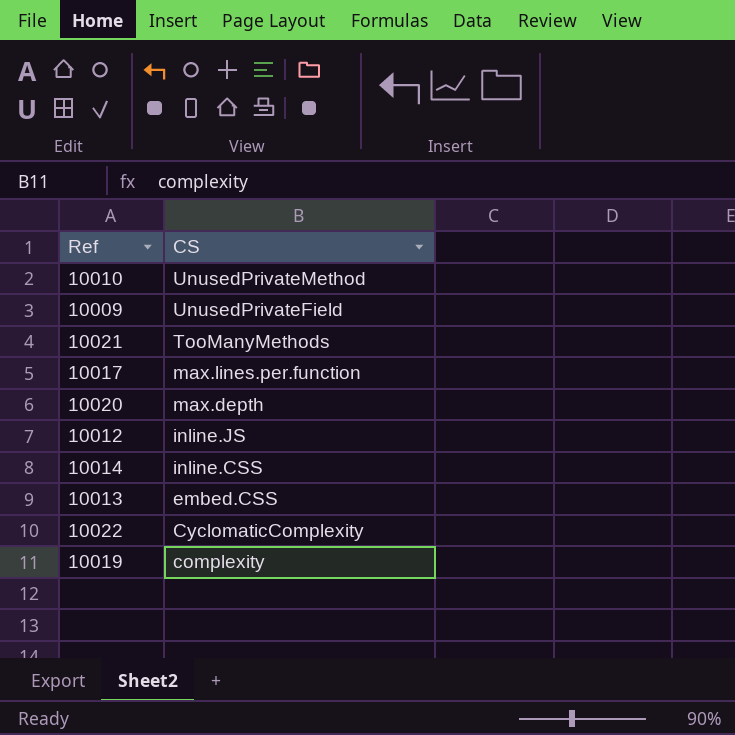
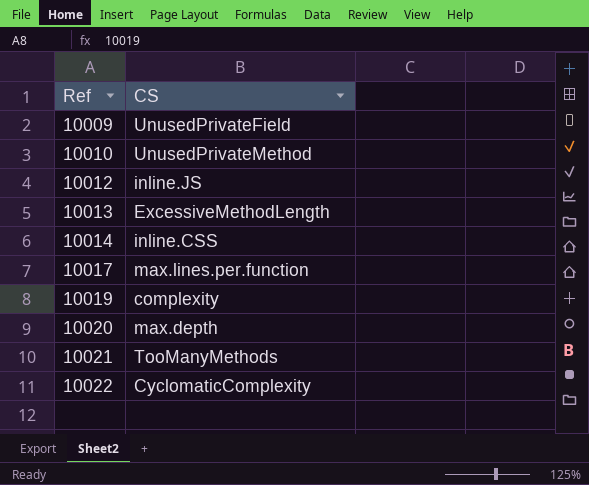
row order: CS descending -> Ref ascending
10013 | CS: embed.CSS -> ExcessiveMethodLength

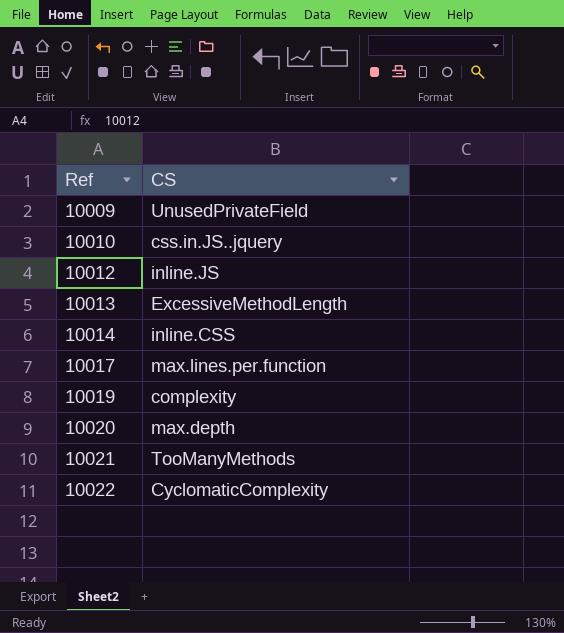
10010 | CS: UnusedPrivateMethod -> css.in.JS..jquery

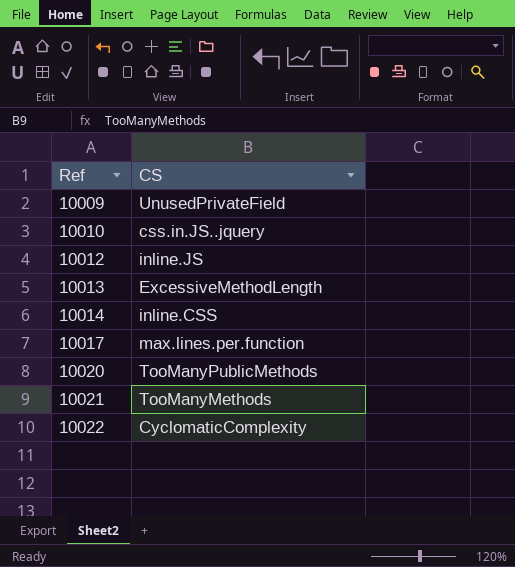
row 10019: complexity -> none
10020 | CS: max.depth -> TooManyPublicMethods

